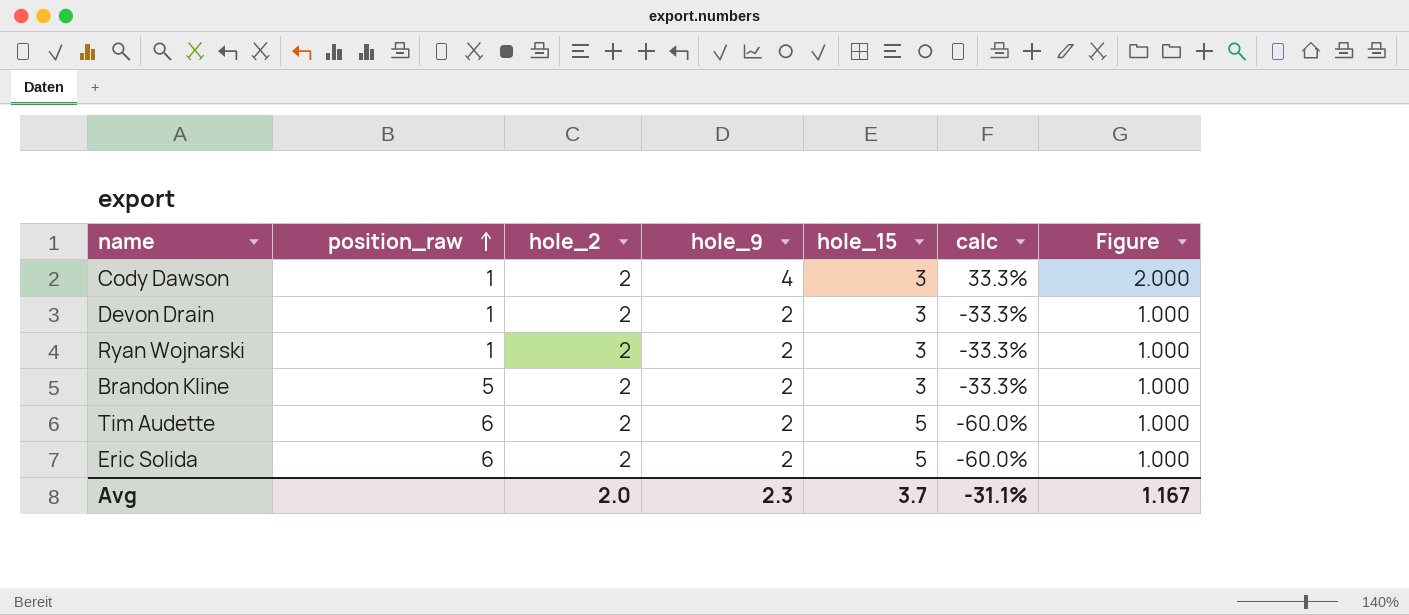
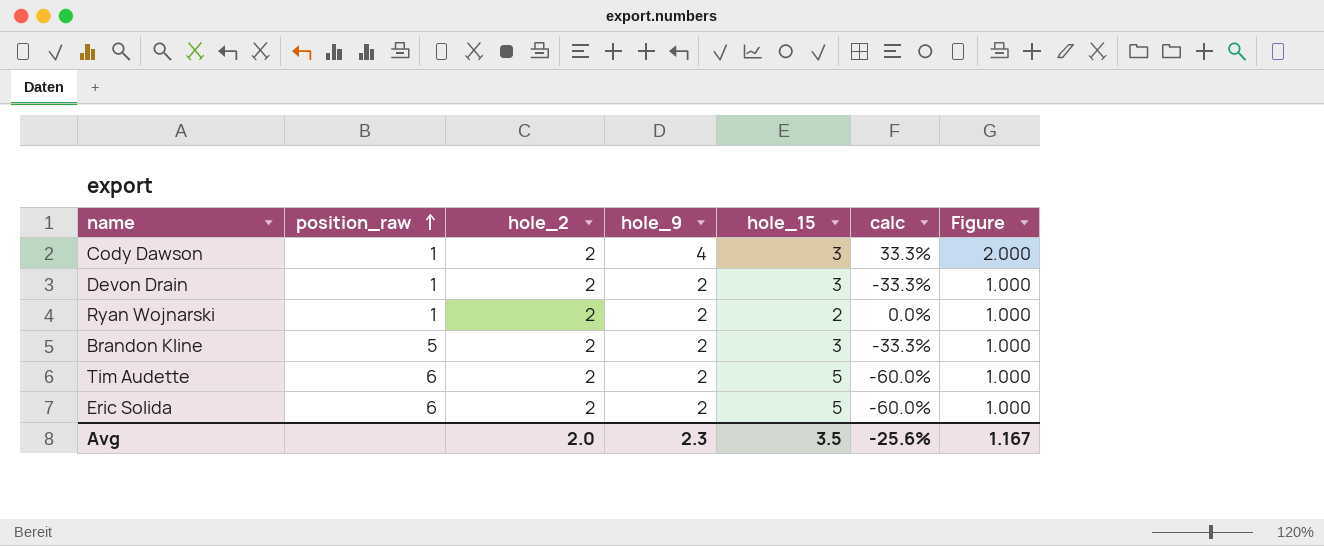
Ryan Wojnarski | hole_15: 3 -> 2
Ryan Wojnarski | calc: -33.3% -> 0.0%
Avg | hole_15: 3.7 -> 3.5
Avg | calc: -31.1% -> -25.6%

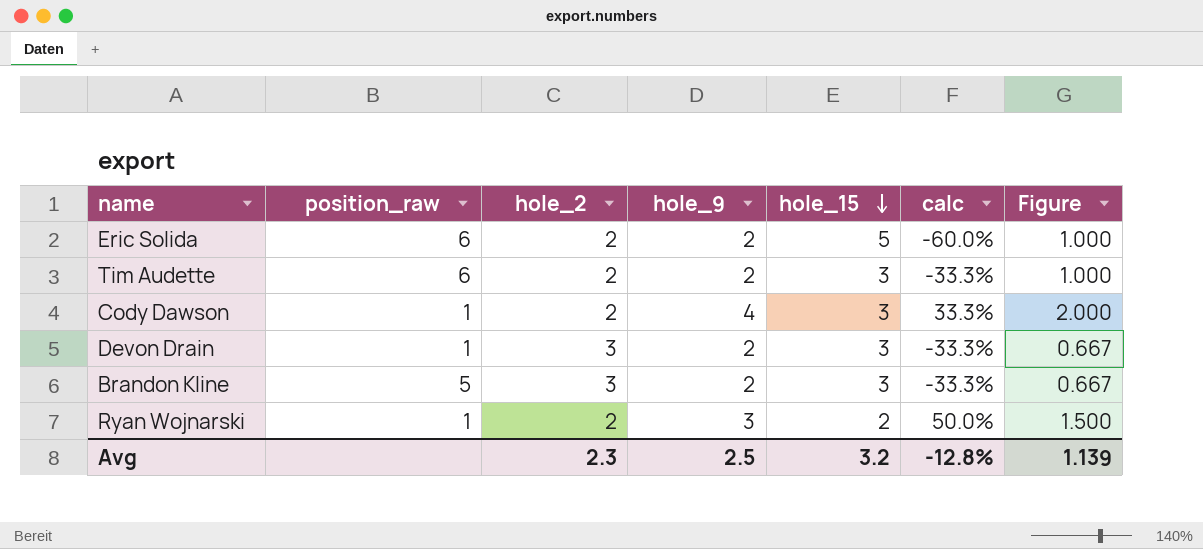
row order: position_raw ascending -> hole_15 descending
Tim Audette | hole_15: 5 -> 3
Tim Audette | calc: -60.0% -> -33.3%
Devon Drain | hole_2: 2 -> 3
Devon Drain | Figure: 1.000 -> 0.667
Brandon Kline | hole_2: 2 -> 3
Brandon Kline | Figure: 1.000 -> 0.667
Ryan Wojnarski | hole_9: 2 -> 3
Ryan Wojnarski | calc: 0.0% -> 50.0%
Ryan Wojnarski | Figure: 1.000 -> 1.500
Avg | hole_2: 2.0 -> 2.3
Avg | hole_9: 2.3 -> 2.5
Avg | hole_15: 3.5 -> 3.2
Avg | calc: -25.6% -> -12.8%
Avg | Figure: 1.167 -> 1.139

